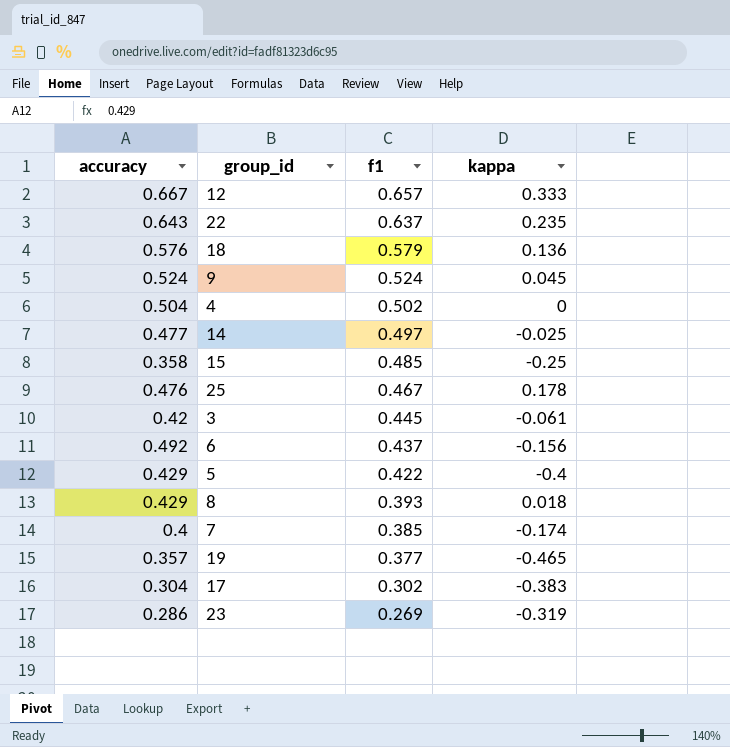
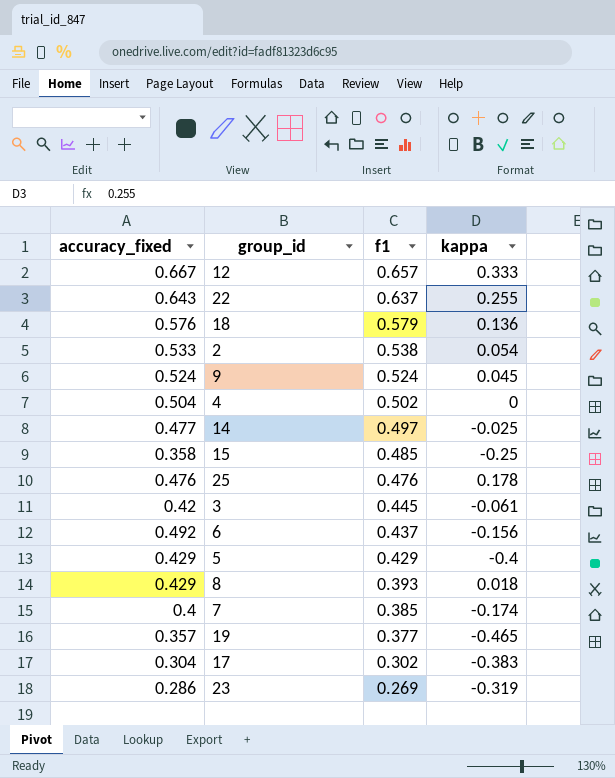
column name: accuracy -> accuracy_fixed
22 | kappa: 0.235 -> 0.255
row 2: none -> 0.533 | 0.538 | 0.054
25 | f1: 0.467 -> 0.476
5 | f1: 0.422 -> 0.429

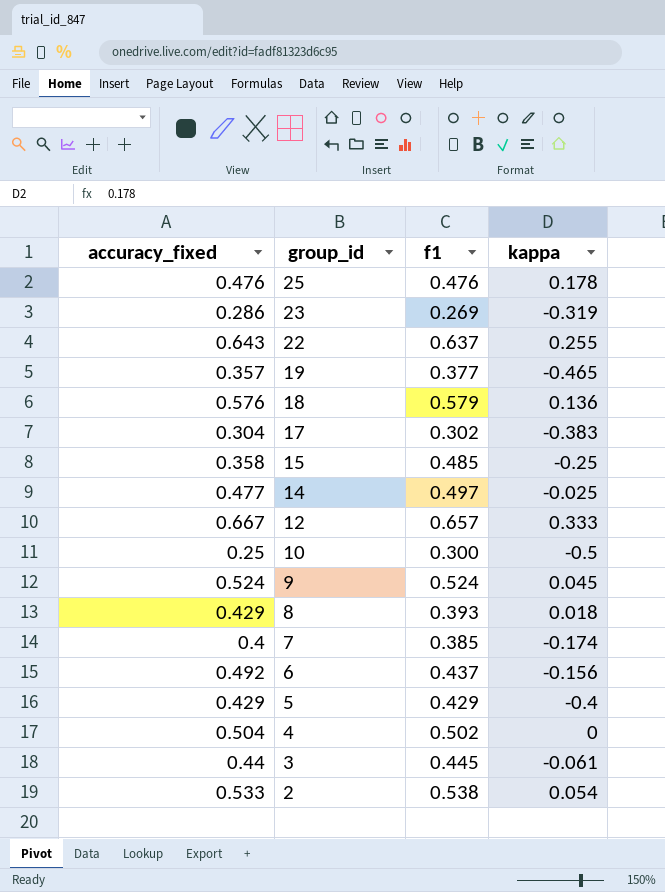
row order: f1 descending -> group_id descending
row 10: none -> 0.25 | 0.300 | -0.5
3 | accuracy_fixed: 0.42 -> 0.44

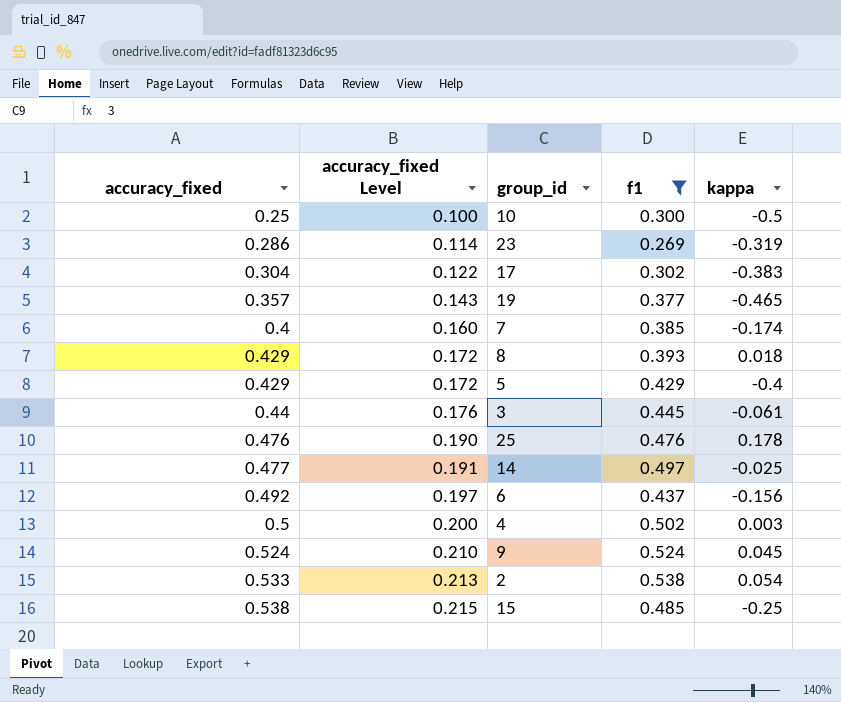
filter: none -> f1 <= 0.538
row order: group_id descending -> accuracy_fixed ascending
column accuracy_fixed Level | formula: none -> [accuracy_fixed] * 0.4
4 | accuracy_fixed: 0.504 -> 0.5
4 | kappa: 0 -> 0.003
15 | accuracy_fixed: 0.358 -> 0.538

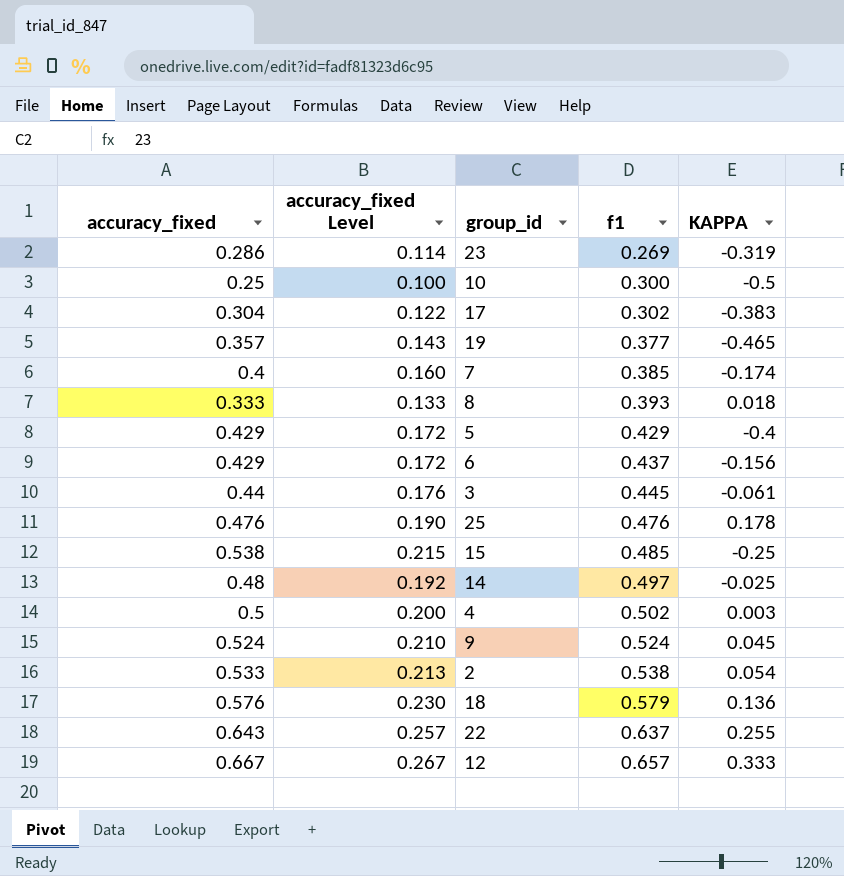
filter: f1 <= 0.538 -> none
row order: accuracy_fixed ascending -> f1 ascending
column name: kappa -> KAPPA
8 | accuracy_fixed: 0.429 -> 0.333
8 | accuracy_fixed Level: 0.172 -> 0.133
6 | accuracy_fixed: 0.492 -> 0.429
6 | accuracy_fixed Level: 0.197 -> 0.172
14 | accuracy_fixed: 0.477 -> 0.48
14 | accuracy_fixed Level: 0.191 -> 0.192

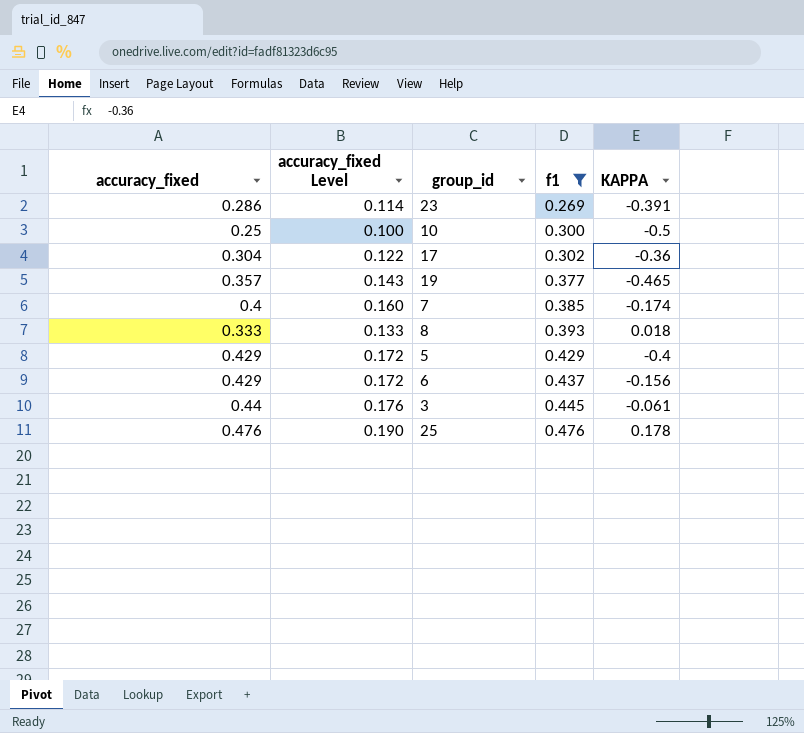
filter: none -> f1 <= 0.476
23 | KAPPA: -0.319 -> -0.391
17 | KAPPA: -0.383 -> -0.36

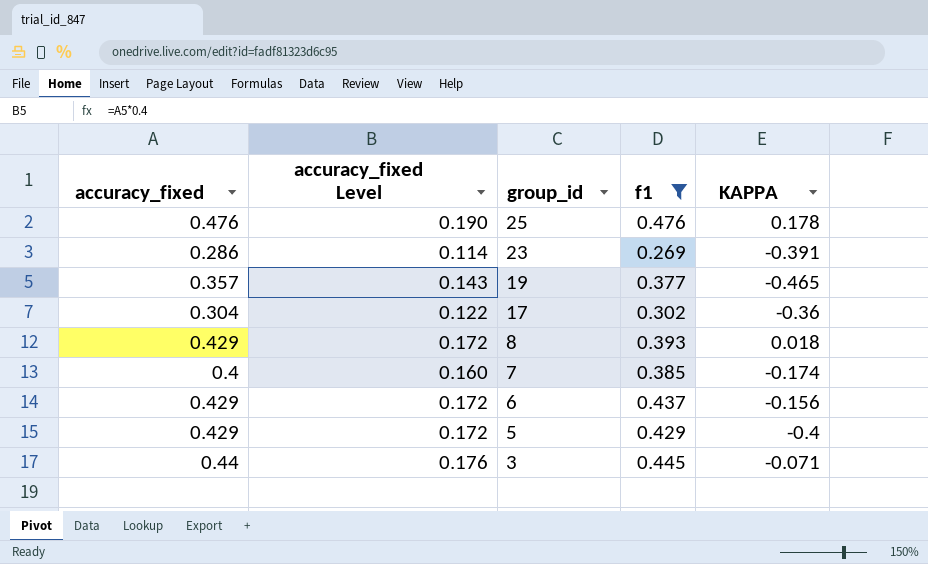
row order: f1 ascending -> group_id descending
row 10: 0.25 | 0.100 | 0.300 | -0.5 -> none
8 | accuracy_fixed: 0.333 -> 0.429
8 | accuracy_fixed Level: 0.133 -> 0.172
3 | KAPPA: -0.061 -> -0.071

